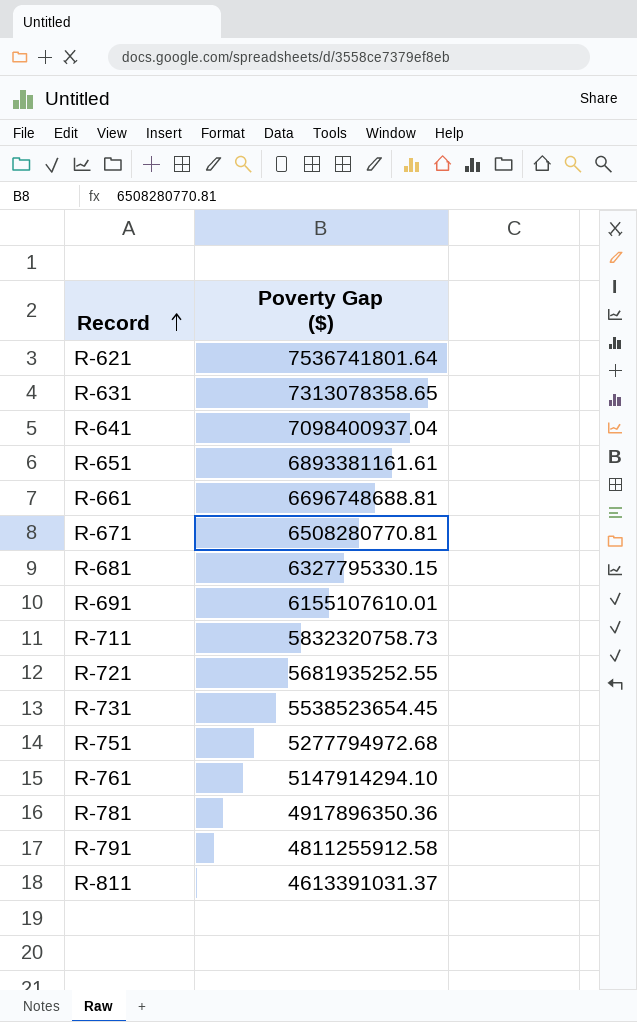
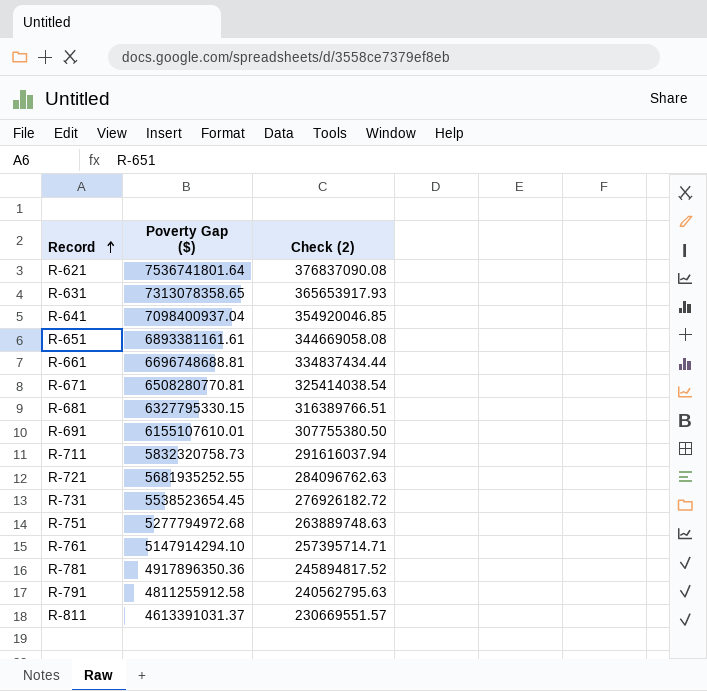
column Check (2) | formula: none -> [Poverty Gap ($)] * 0.05

